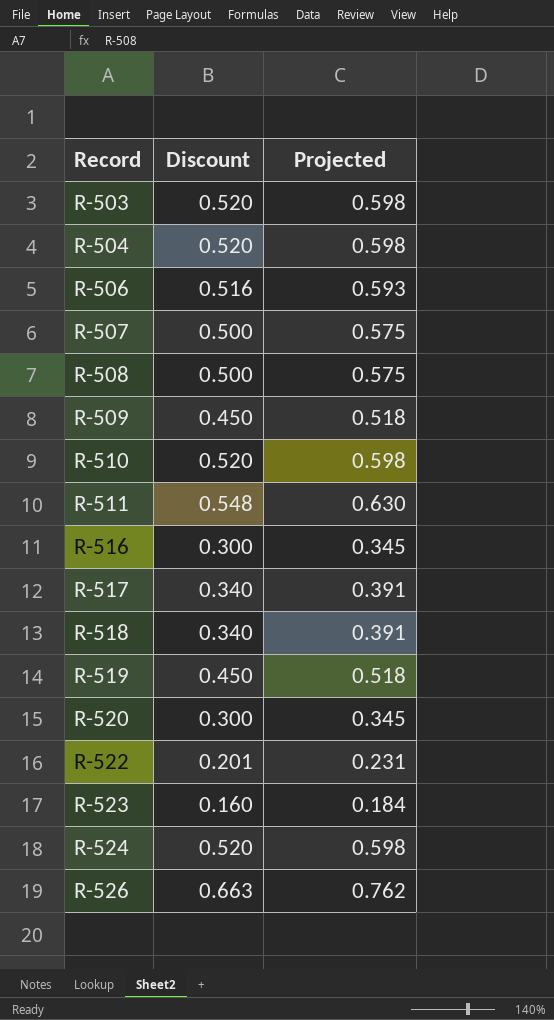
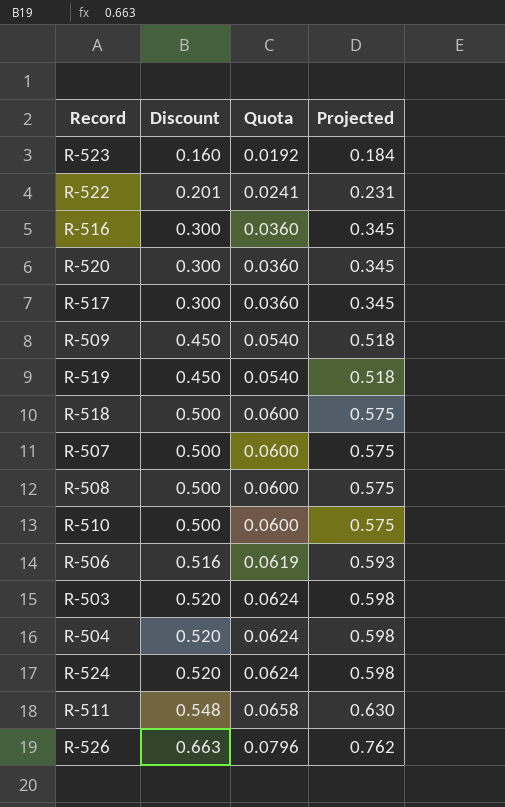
row order: Record ascending -> Discount ascending
column Quota | formula: none -> [Discount] * 0.12
R-517 | Discount: 0.340 -> 0.300
R-517 | Projected: 0.391 -> 0.345
R-518 | Discount: 0.340 -> 0.500
R-518 | Projected: 0.391 -> 0.575
R-510 | Discount: 0.520 -> 0.500
R-510 | Projected: 0.598 -> 0.575

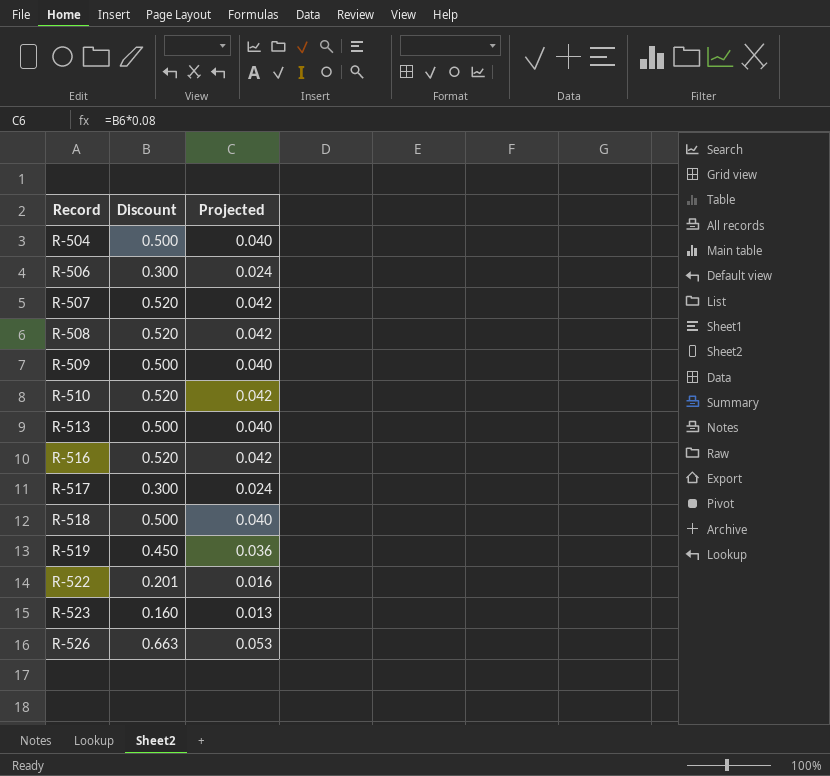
row order: Discount ascending -> Record ascending
column Quota | formula: [Discount] * 0.12 -> none
column Projected | formula: [Discount] * 1.15 -> [Discount] * 0.08
row R-520: 0.300 | 0.0360 | 0.345 -> none
row R-503: 0.520 | 0.0624 | 0.598 -> none
row R-524: 0.520 | 0.0624 | 0.598 -> none
row R-511: 0.548 | 0.0658 | 0.630 -> none
R-504 | Discount: 0.520 -> 0.500
R-506 | Discount: 0.516 -> 0.300
R-507 | Discount: 0.500 -> 0.520
R-508 | Discount: 0.500 -> 0.520
R-509 | Discount: 0.450 -> 0.500
R-510 | Discount: 0.500 -> 0.520
row R-513: none -> 0.500 | 0.040
R-516 | Discount: 0.300 -> 0.520

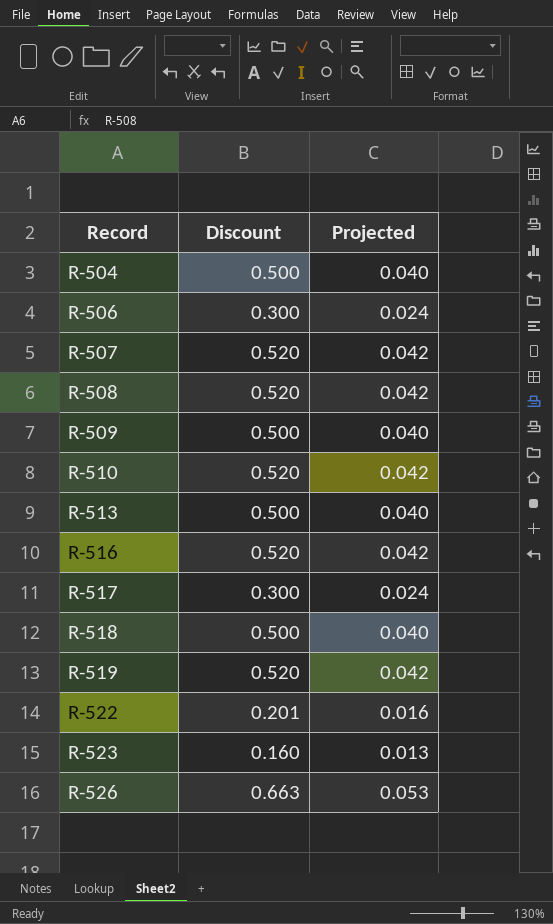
R-519 | Discount: 0.450 -> 0.520
R-519 | Projected: 0.036 -> 0.042

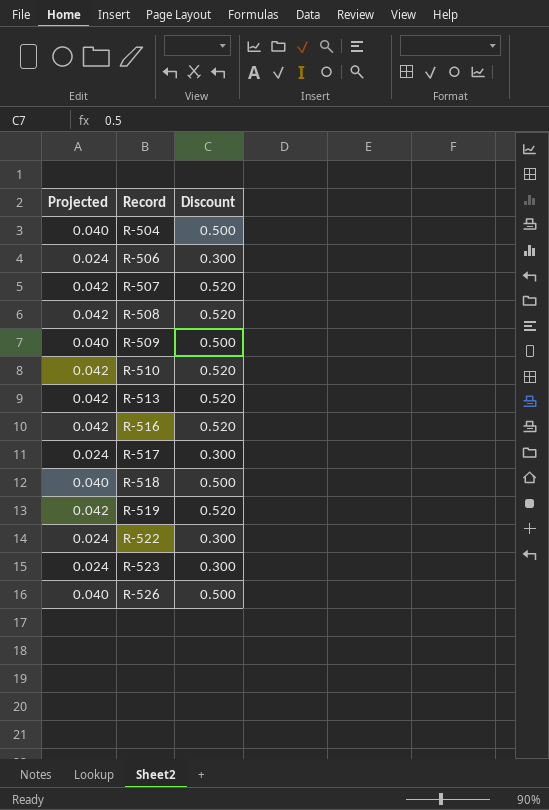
column Projected | position: 3 -> 1
R-513 | Projected: 0.040 -> 0.042
R-513 | Discount: 0.500 -> 0.520
R-522 | Projected: 0.016 -> 0.024
R-522 | Discount: 0.201 -> 0.300
R-523 | Projected: 0.013 -> 0.024
R-523 | Discount: 0.160 -> 0.300
R-526 | Projected: 0.053 -> 0.040
R-526 | Discount: 0.663 -> 0.500

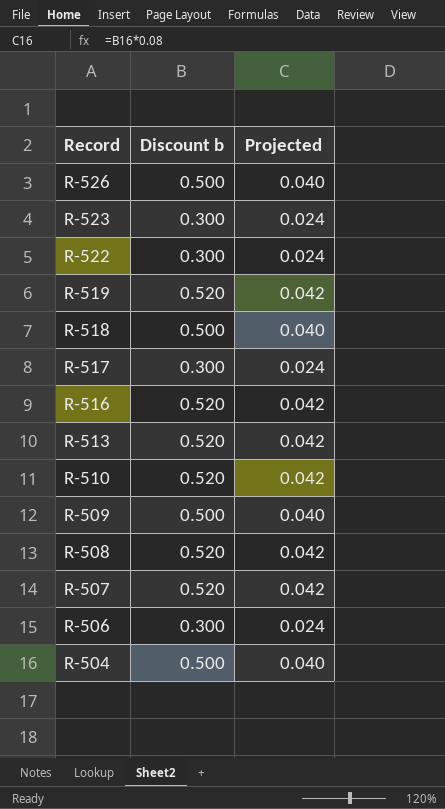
row order: Record ascending -> Record descending
column name: Discount -> Discount b
column Projected | position: 1 -> 3

